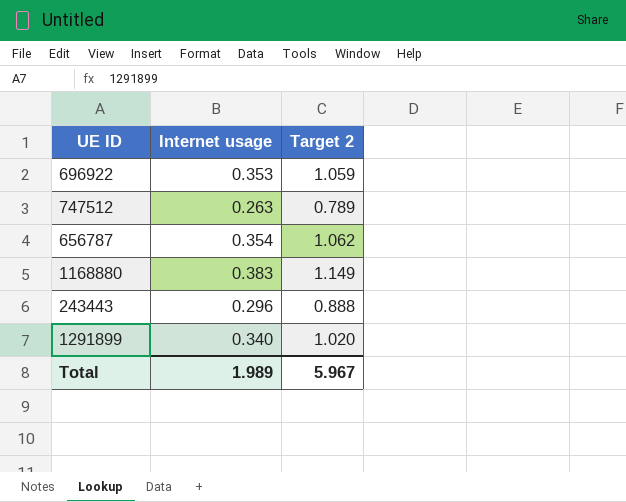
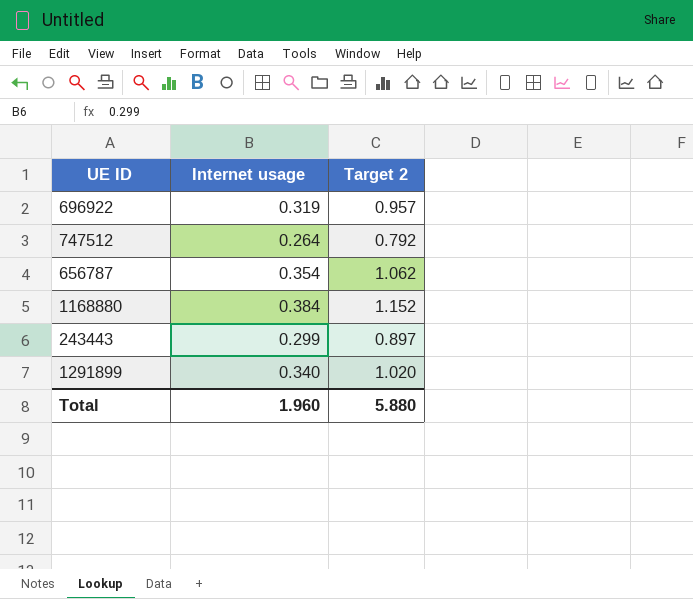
696922 | Internet usage: 0.353 -> 0.319
696922 | Target 2: 1.059 -> 0.957
747512 | Internet usage: 0.263 -> 0.264
747512 | Target 2: 0.789 -> 0.792
1168880 | Internet usage: 0.383 -> 0.384
1168880 | Target 2: 1.149 -> 1.152
243443 | Internet usage: 0.296 -> 0.299
243443 | Target 2: 0.888 -> 0.897
Total | Internet usage: 1.989 -> 1.960
Total | Target 2: 5.967 -> 5.880

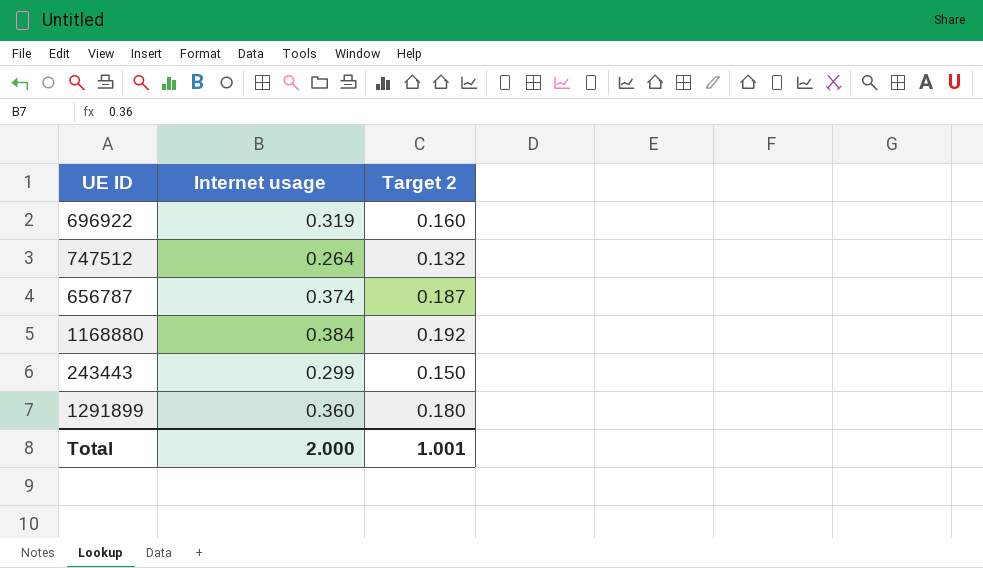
column Target 2 | formula: [Internet usage] * 3 -> [Internet usage] * 0.5
656787 | Internet usage: 0.354 -> 0.374
1291899 | Internet usage: 0.340 -> 0.360
Total | Internet usage: 1.960 -> 2.000
Total | Target 2: 5.880 -> 1.001

